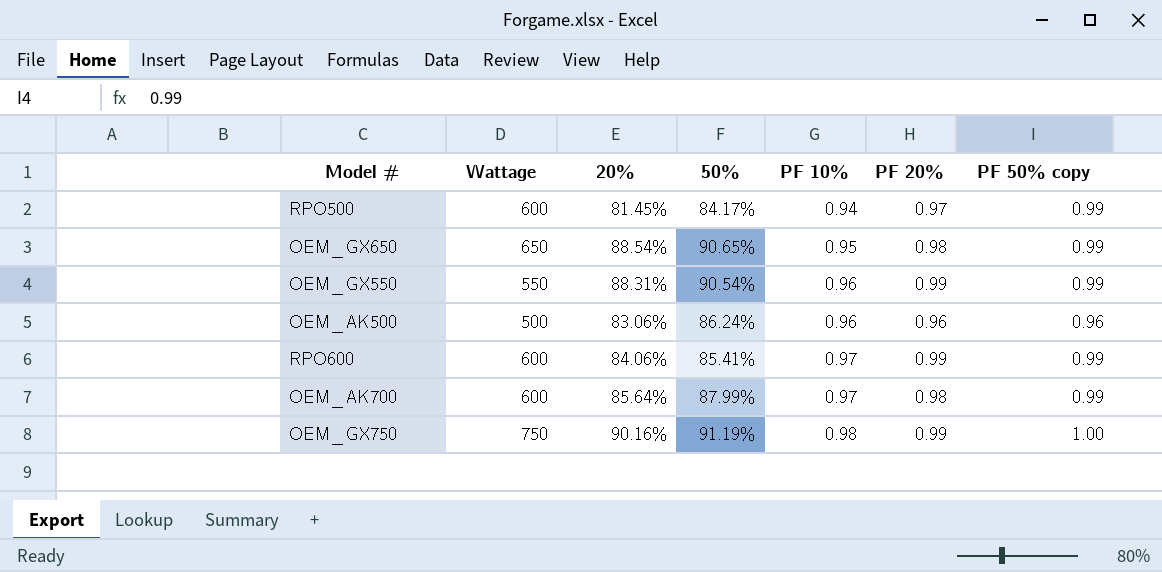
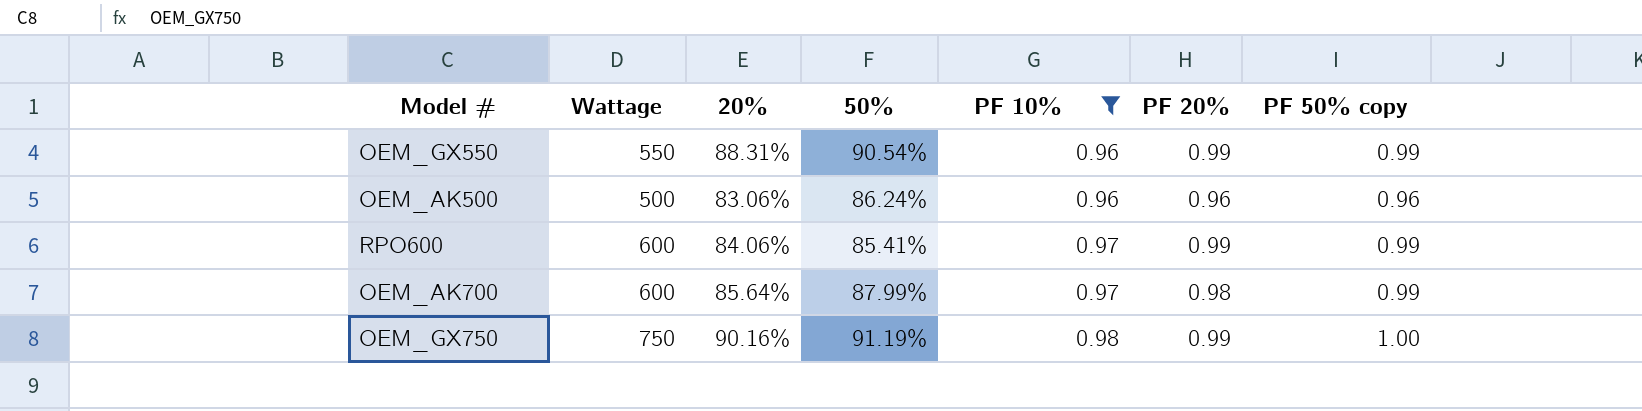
filter: none -> PF 10% >= 0.96

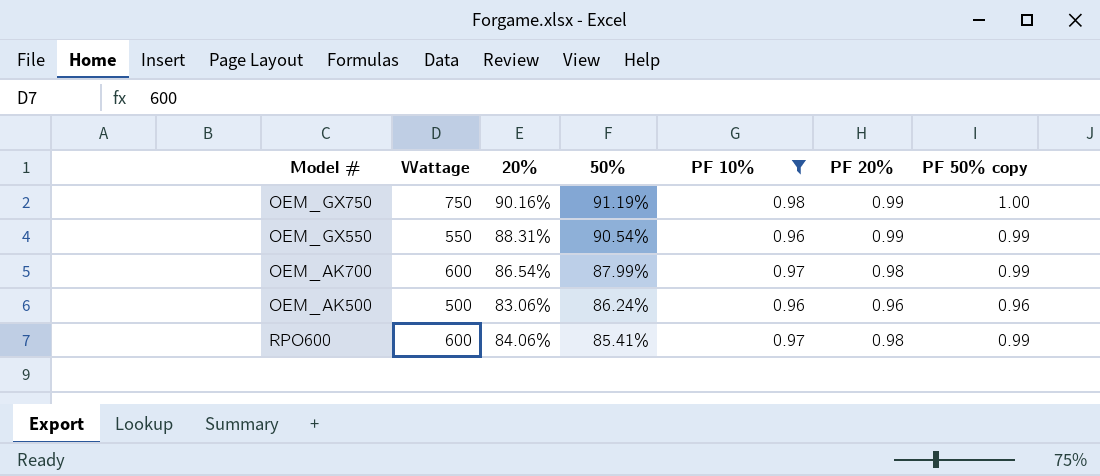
row order: PF 10% ascending -> 50% descending
OEM_AK700 | 20%: 85.64% -> 86.54%
RPO600 | PF 20%: 0.99 -> 0.98

